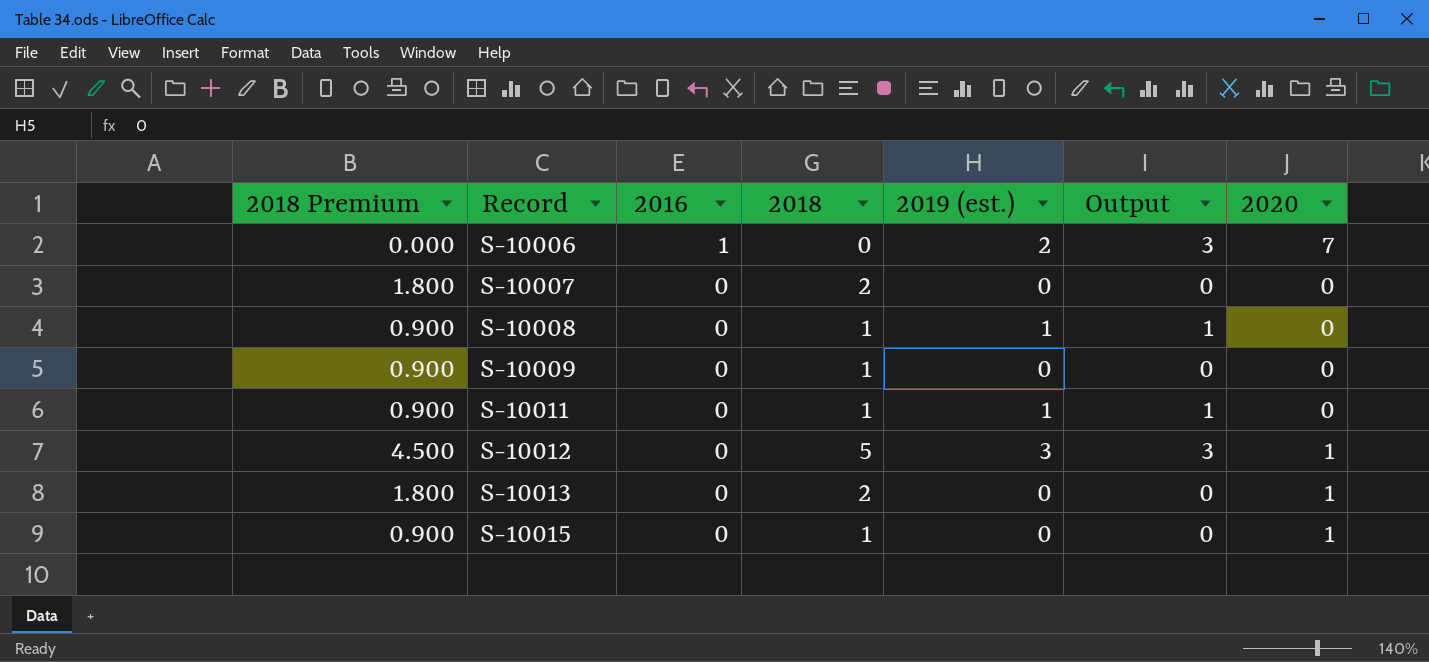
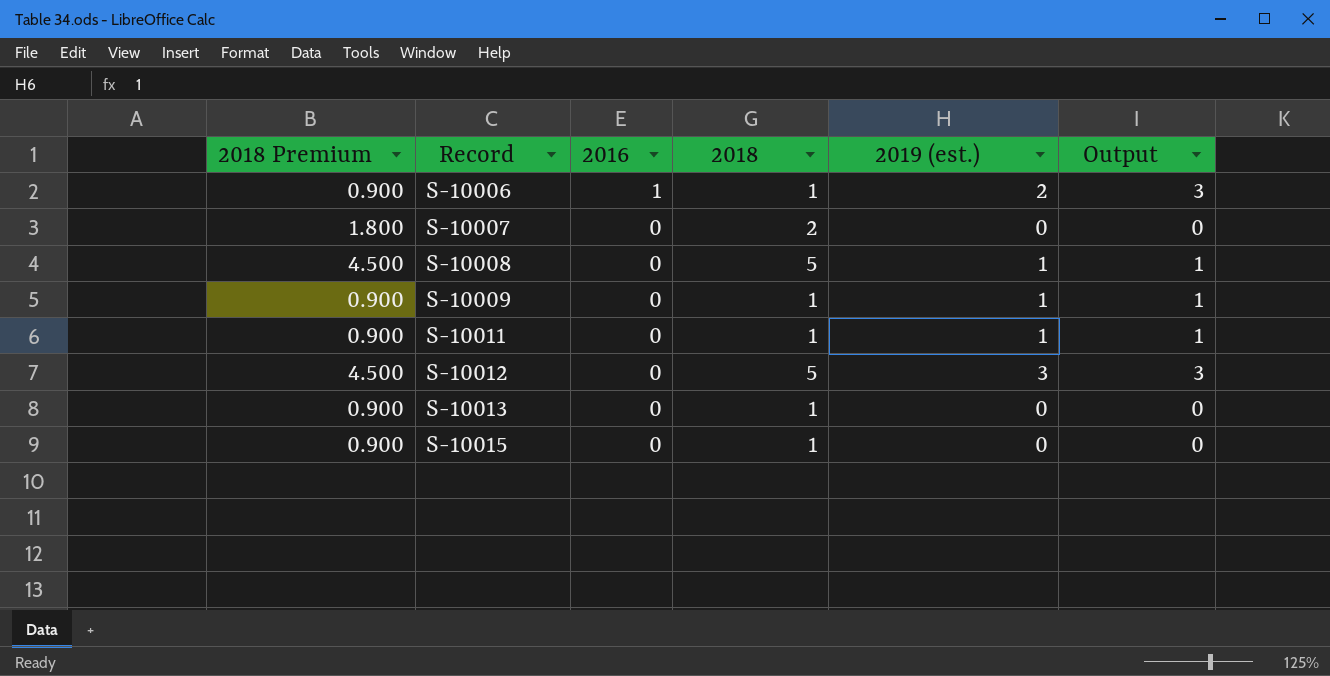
column 2020 | position: 7 -> none
S-10006 | 2018 Premium: 0.000 -> 0.900
S-10006 | 2018: 0 -> 1
S-10008 | 2018 Premium: 0.900 -> 4.500
S-10008 | 2018: 1 -> 5
S-10009 | 2019 (est.): 0 -> 1
S-10009 | Output: 0 -> 1
S-10013 | 2018 Premium: 1.800 -> 0.900
S-10013 | 2018: 2 -> 1

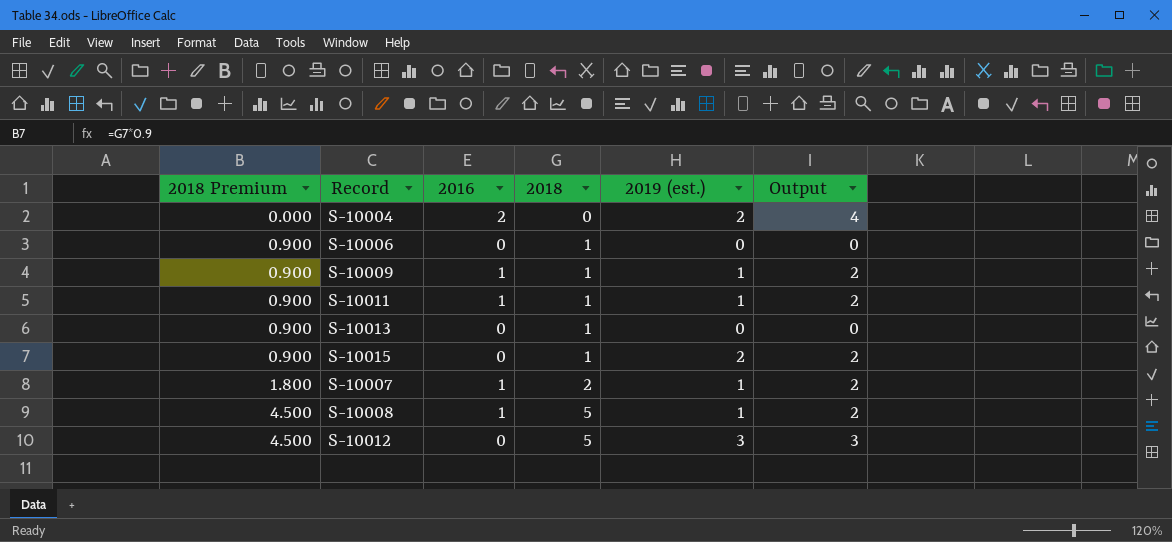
row order: Record ascending -> 2018 Premium ascending
row S-10004: none -> 0.000 | 2 | 0 | 2 | 4
S-10006 | 2016: 1 -> 0
S-10006 | 2019 (est.): 2 -> 0
S-10006 | Output: 3 -> 0
S-10009 | 2016: 0 -> 1
S-10009 | Output: 1 -> 2
S-10011 | 2016: 0 -> 1
S-10011 | Output: 1 -> 2
S-10015 | 2019 (est.): 0 -> 2
S-10015 | Output: 0 -> 2
S-10007 | 2016: 0 -> 1
S-10007 | 2019 (est.): 0 -> 1
S-10007 | Output: 0 -> 2
S-10008 | 2016: 0 -> 1
S-10008 | Output: 1 -> 2

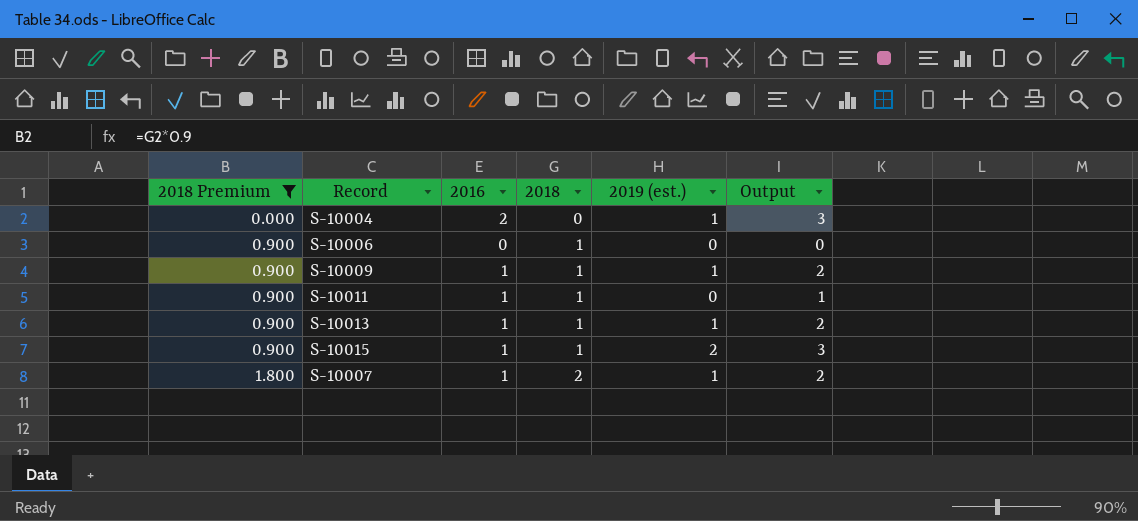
filter: none -> 2018 Premium != 4.500
S-10004 | 2019 (est.): 2 -> 1
S-10004 | Output: 4 -> 3
S-10011 | 2019 (est.): 1 -> 0
S-10011 | Output: 2 -> 1
S-10013 | 2016: 0 -> 1
S-10013 | 2019 (est.): 0 -> 1
S-10013 | Output: 0 -> 2
S-10015 | 2016: 0 -> 1
S-10015 | Output: 2 -> 3

